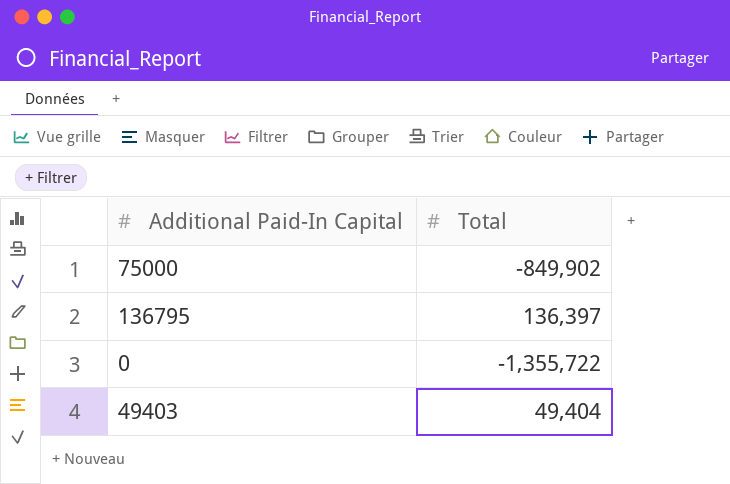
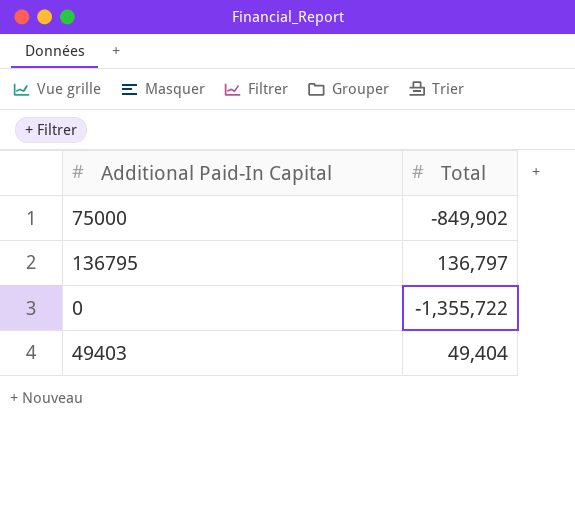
136795 | Total: 136,397 -> 136,797

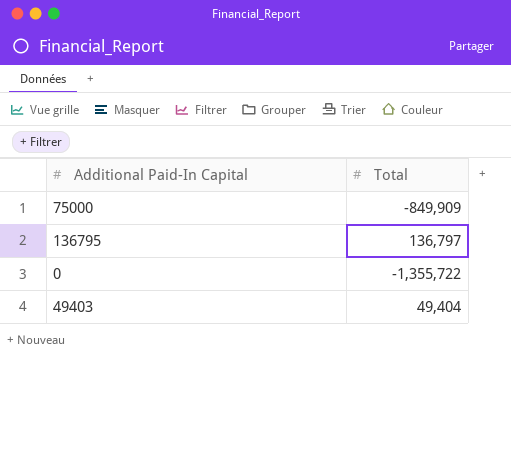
75000 | Total: -849,902 -> -849,909

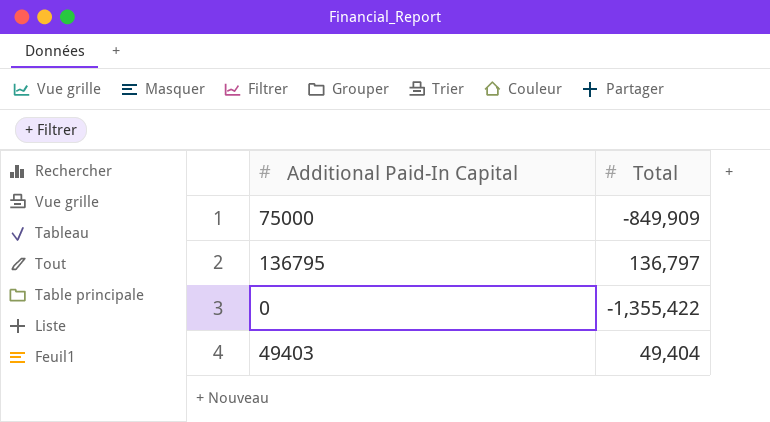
0 | Total: -1,355,722 -> -1,355,422

